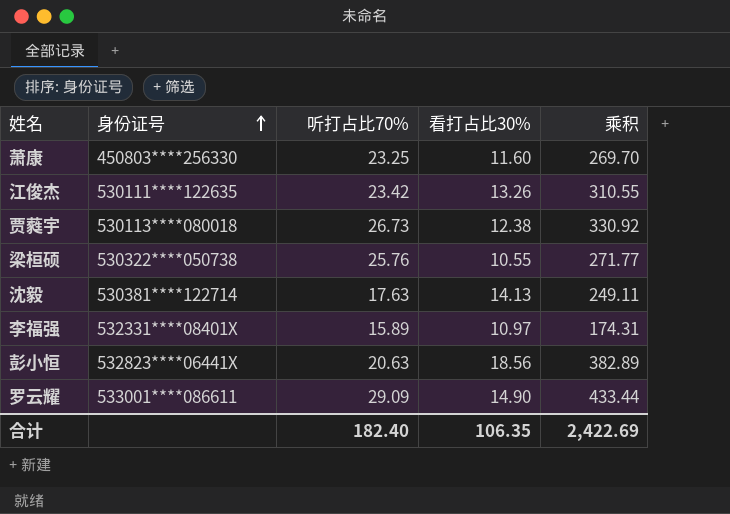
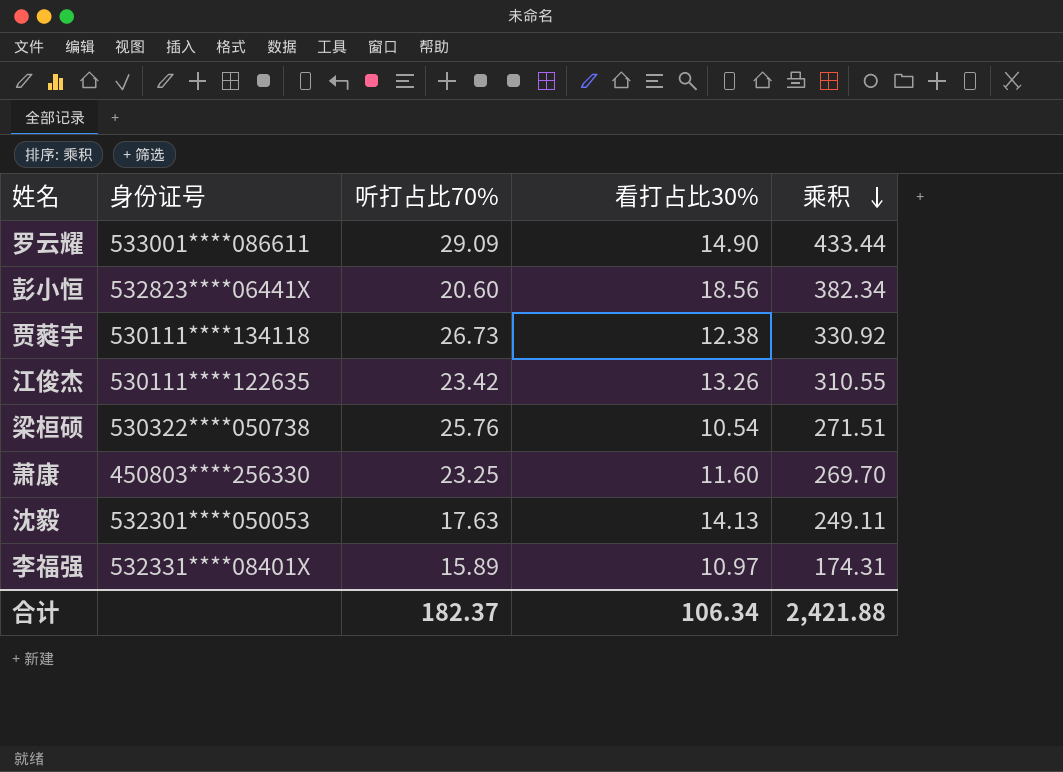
row order: 身份证号 ascending -> 乘积 descending
彭小恒 | 听打占比70%: 20.63 -> 20.60
彭小恒 | 乘积: 382.89 -> 382.34
贾蕤宇 | 身份证号: 530113****080018 -> 530111****134118
梁桓硕 | 看打占比30%: 10.55 -> 10.54
梁桓硕 | 乘积: 271.77 -> 271.51
沈毅 | 身份证号: 530381****122714 -> 532301****050053
合计 | 听打占比70%: 182.40 -> 182.37
合计 | 看打占比30%: 106.35 -> 106.34
合计 | 乘积: 2,422.69 -> 2,421.88

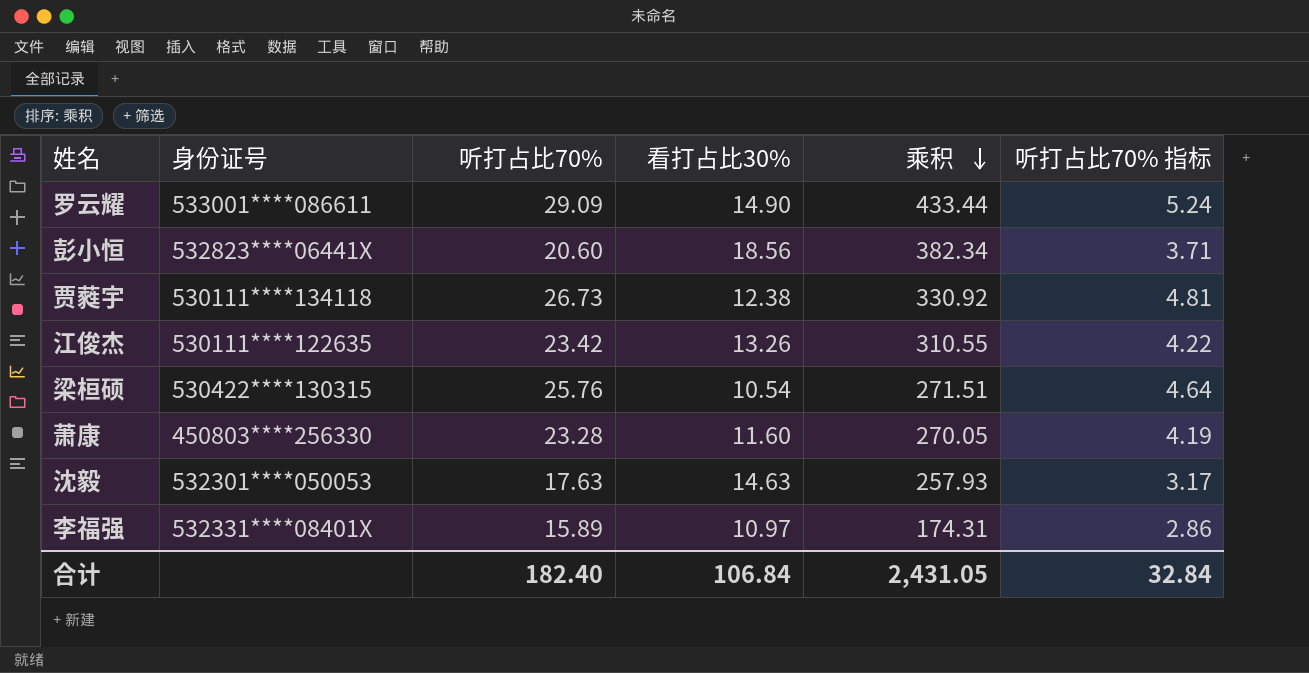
column 听打占比70% 指标 | formula: none -> [听打占比70%] * 0.18
梁桓硕 | 身份证号: 530322****050738 -> 530422****130315
萧康 | 听打占比70%: 23.25 -> 23.28
萧康 | 乘积: 269.70 -> 270.05
沈毅 | 看打占比30%: 14.13 -> 14.63
沈毅 | 乘积: 249.11 -> 257.93
合计 | 听打占比70%: 182.37 -> 182.40
合计 | 看打占比30%: 106.34 -> 106.84
合计 | 乘积: 2,421.88 -> 2,431.05

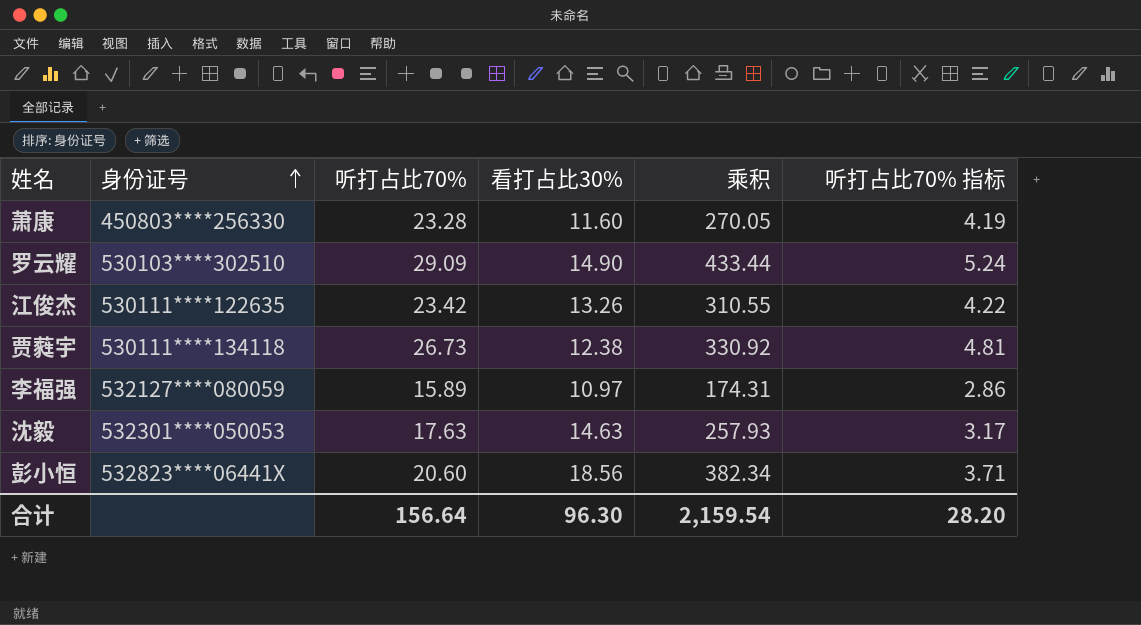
row order: 乘积 descending -> 身份证号 ascending
row 梁桓硕: 530422****130315 | 25.76 | 10.54 | 271.51 | 4.64 -> none
罗云耀 | 身份证号: 533001****086611 -> 530103****302510
李福强 | 身份证号: 532331****08401X -> 532127****080059
合计 | 听打占比70%: 182.40 -> 156.64
合计 | 看打占比30%: 106.84 -> 96.30
合计 | 乘积: 2,431.05 -> 2,159.54
合计 | 听打占比70% 指标: 32.84 -> 28.20

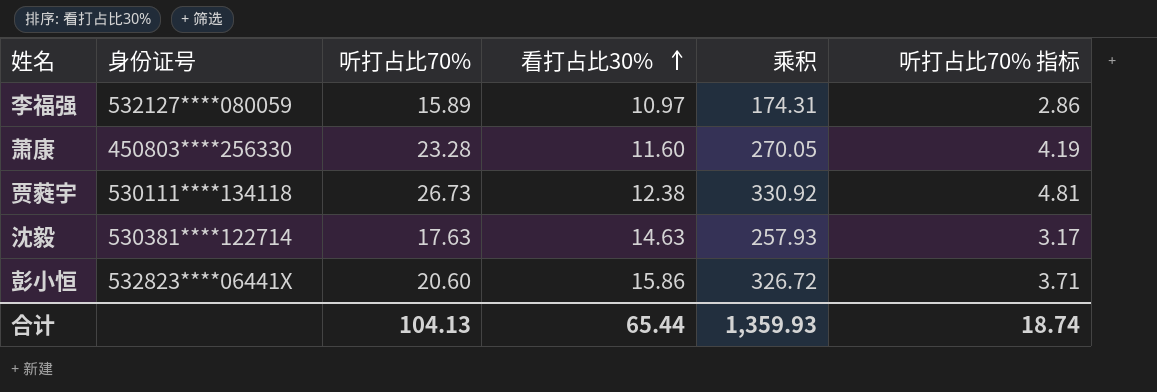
row order: 身份证号 ascending -> 看打占比30% ascending
row 罗云耀: 530103****302510 | 29.09 | 14.90 | 433.44 | 5.24 -> none
row 江俊杰: 530111****122635 | 23.42 | 13.26 | 310.55 | 4.22 -> none
沈毅 | 身份证号: 532301****050053 -> 530381****122714
彭小恒 | 看打占比30%: 18.56 -> 15.86
彭小恒 | 乘积: 382.34 -> 326.72
合计 | 听打占比70%: 156.64 -> 104.13
合计 | 看打占比30%: 96.30 -> 65.44
合计 | 乘积: 2,159.54 -> 1,359.93
合计 | 听打占比70% 指标: 28.20 -> 18.74

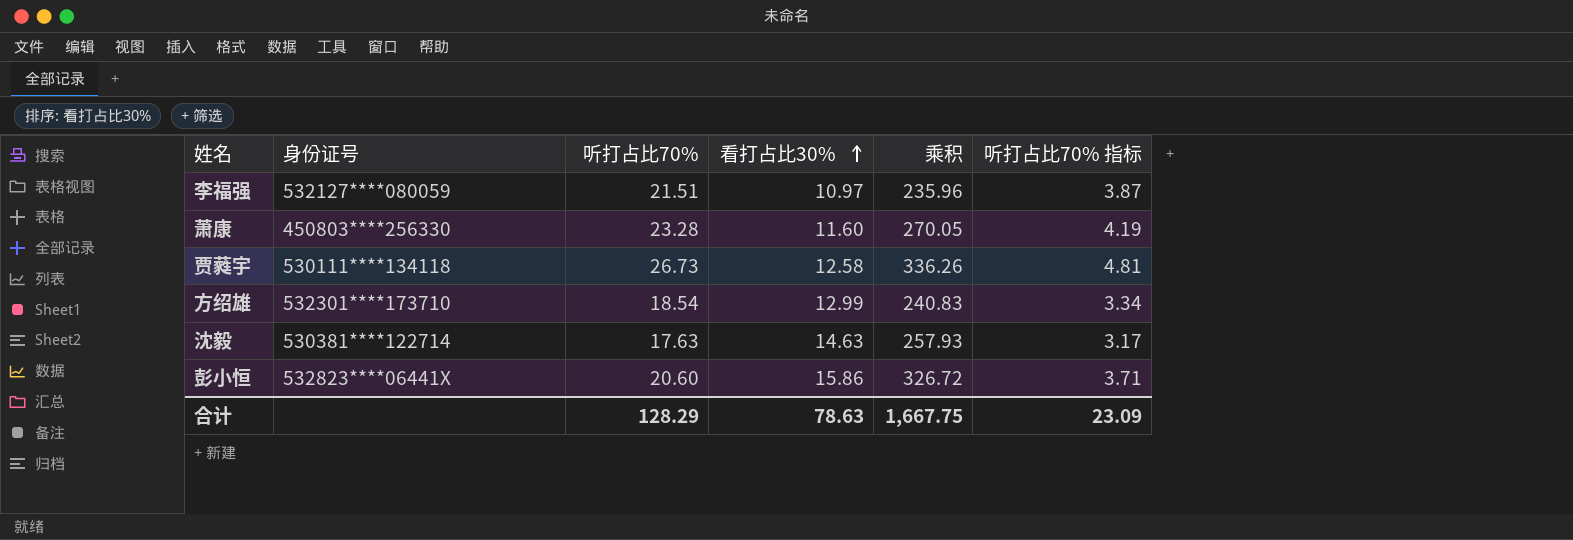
李福强 | 听打占比70%: 15.89 -> 21.51
李福强 | 乘积: 174.31 -> 235.96
李福强 | 听打占比70% 指标: 2.86 -> 3.87
贾蕤宇 | 看打占比30%: 12.38 -> 12.58
贾蕤宇 | 乘积: 330.92 -> 336.26
row 方绍雄: none -> 532301****173710 | 18.54 | 12.99 | 240.83 | 3.34
合计 | 听打占比70%: 104.13 -> 128.29
合计 | 看打占比30%: 65.44 -> 78.63
合计 | 乘积: 1,359.93 -> 1,667.75
合计 | 听打占比70% 指标: 18.74 -> 23.09

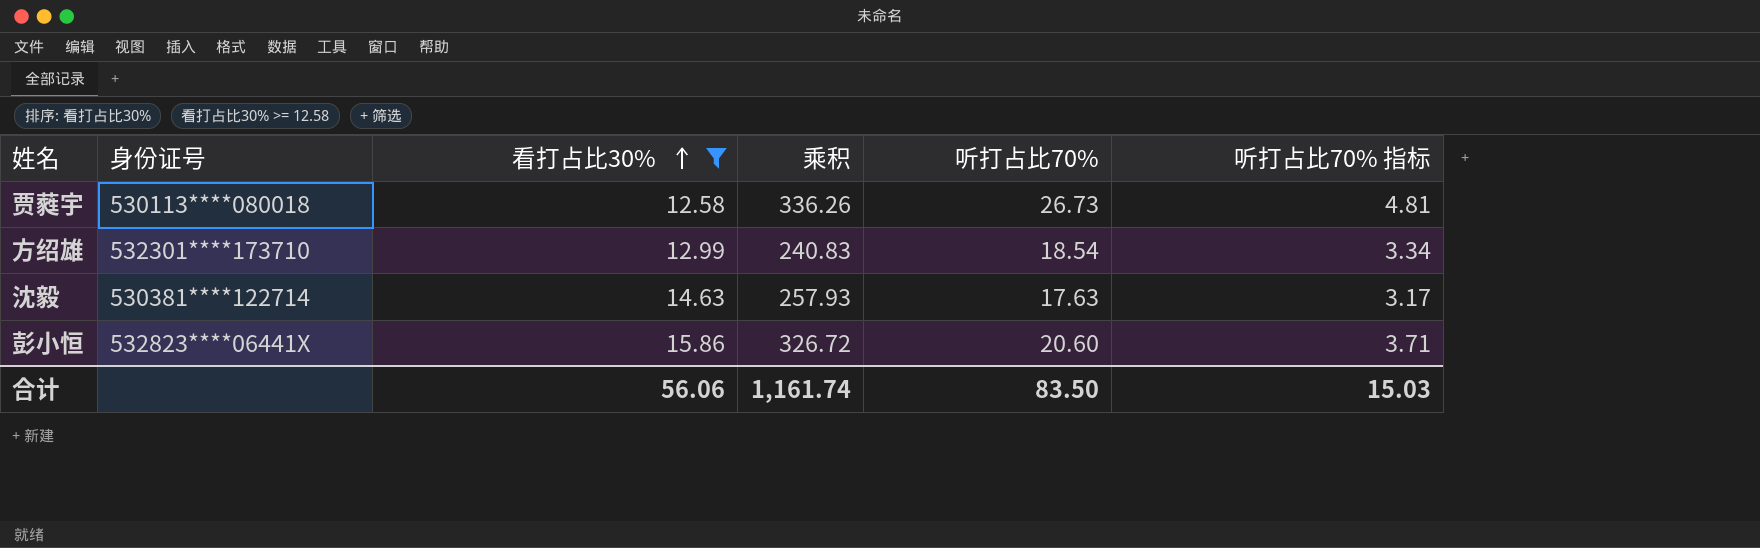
filter: none -> 看打占比30% >= 12.58
column 听打占比70% | position: 3 -> 5
贾蕤宇 | 身份证号: 530111****134118 -> 530113****080018
合计 | 看打占比30%: 78.63 -> 56.06
合计 | 乘积: 1,667.75 -> 1,161.74
合计 | 听打占比70%: 128.29 -> 83.50
合计 | 听打占比70% 指标: 23.09 -> 15.03

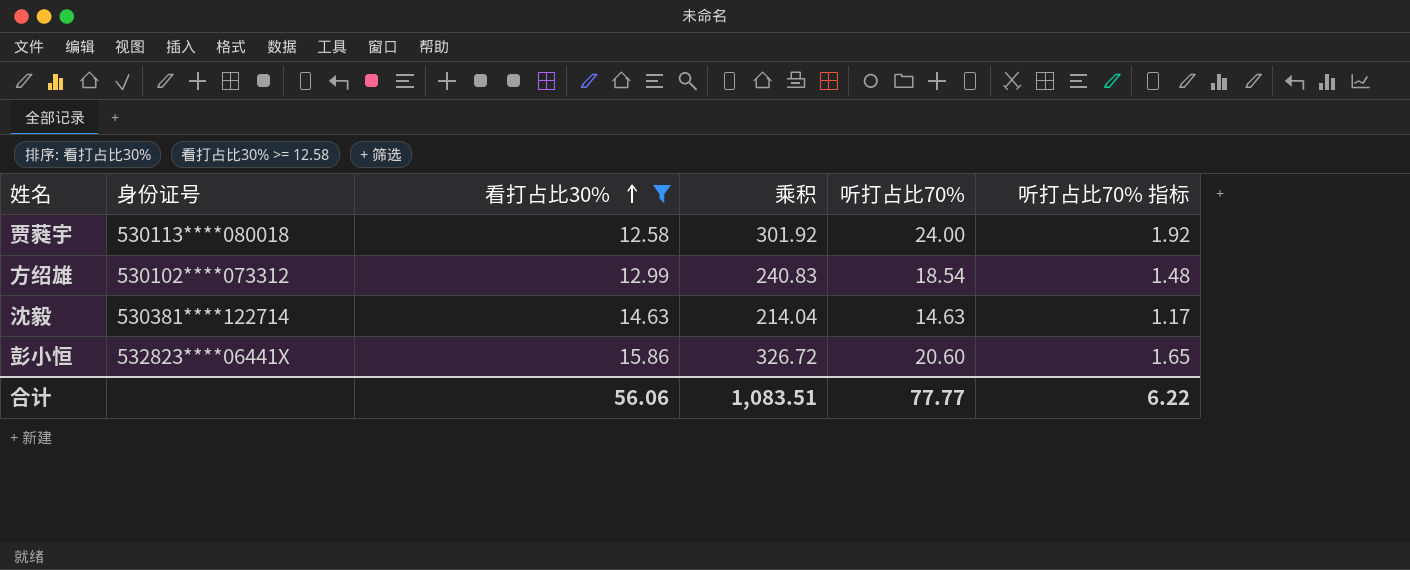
column 听打占比70% 指标 | formula: [听打占比70%] * 0.18 -> [听打占比70%] * 0.08
贾蕤宇 | 乘积: 336.26 -> 301.92
贾蕤宇 | 听打占比70%: 26.73 -> 24.00
方绍雄 | 身份证号: 532301****173710 -> 530102****073312
沈毅 | 乘积: 257.93 -> 214.04
沈毅 | 听打占比70%: 17.63 -> 14.63
合计 | 乘积: 1,161.74 -> 1,083.51
合计 | 听打占比70%: 83.50 -> 77.77
合计 | 听打占比70% 指标: 15.03 -> 6.22

